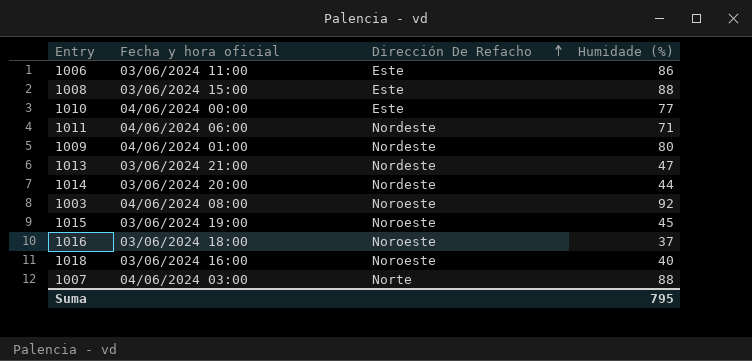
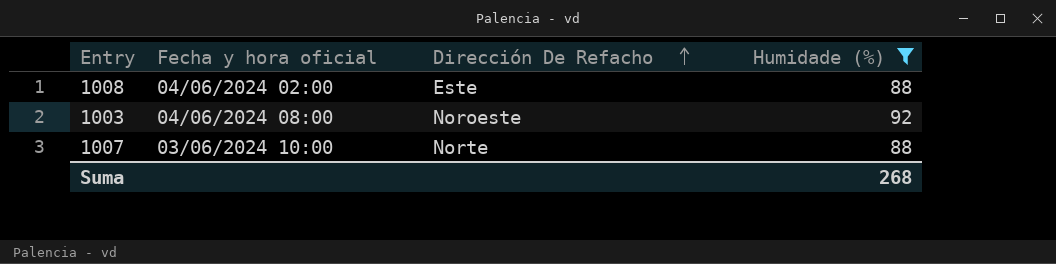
filter: none -> Humidade (%) >= 88
1008 | Fecha y hora oficial: 03/06/2024 15:00 -> 04/06/2024 02:00
1007 | Fecha y hora oficial: 04/06/2024 03:00 -> 03/06/2024 10:00
Suma | Humidade (%): 795 -> 268

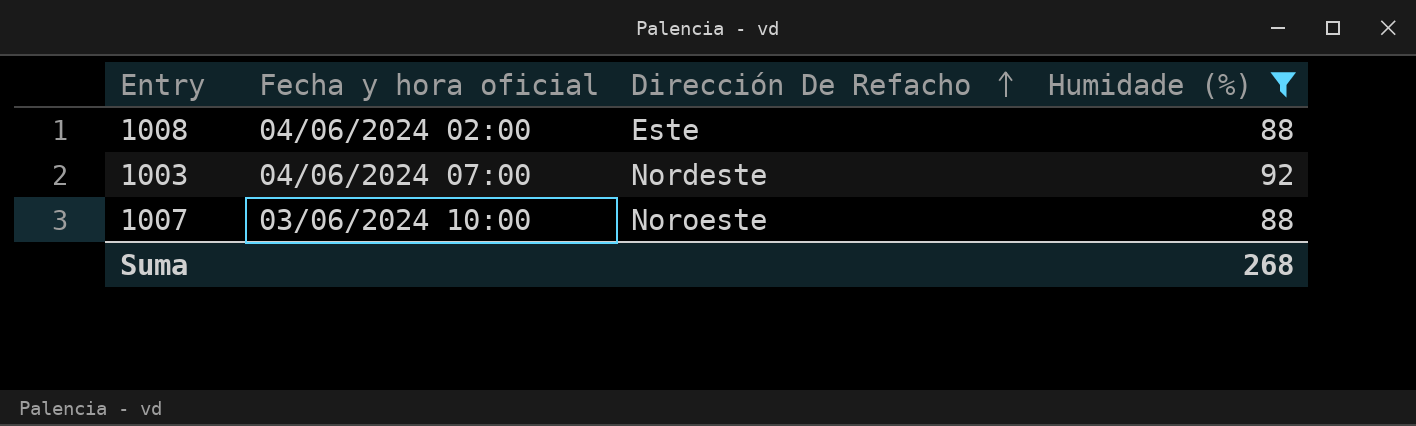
1003 | Fecha y hora oficial: 04/06/2024 08:00 -> 04/06/2024 07:00
1003 | Dirección De Refacho: Noroeste -> Nordeste
1007 | Dirección De Refacho: Norte -> Noroeste

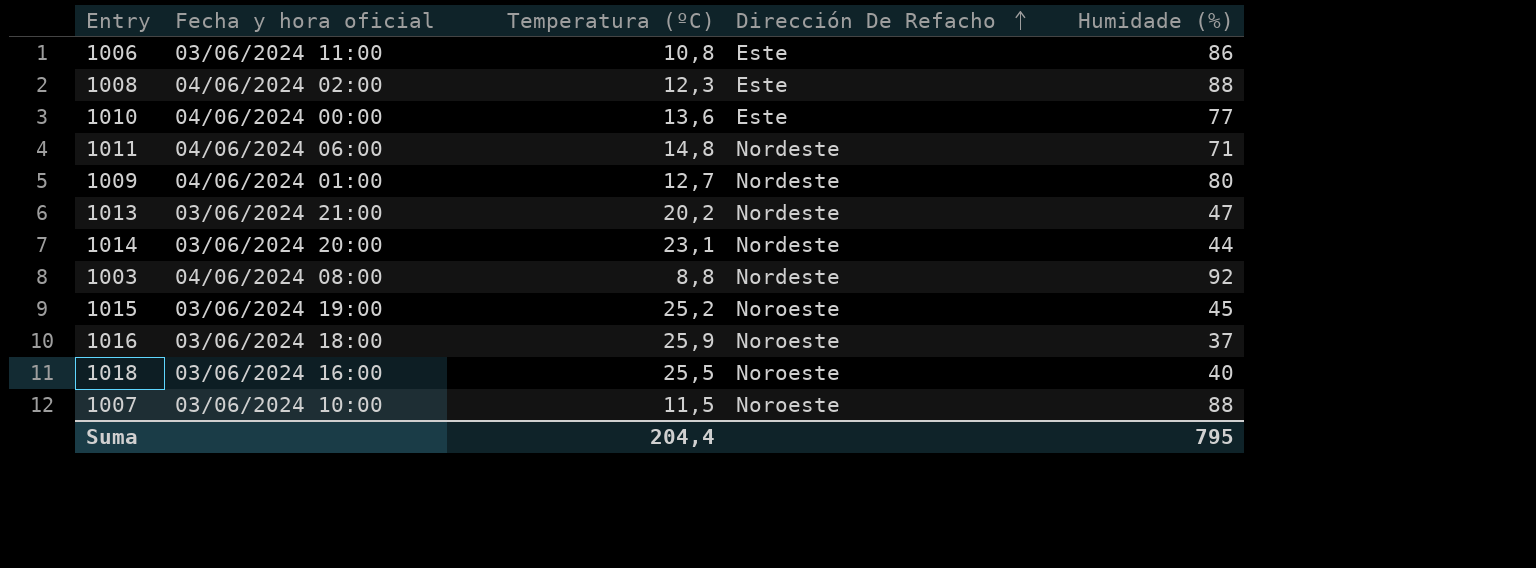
filter: Humidade (%) >= 88 -> none
column Temperatura (ºC) | position: none -> 3
1003 | Fecha y hora oficial: 04/06/2024 07:00 -> 04/06/2024 08:00
Suma | Humidade (%): 268 -> 795

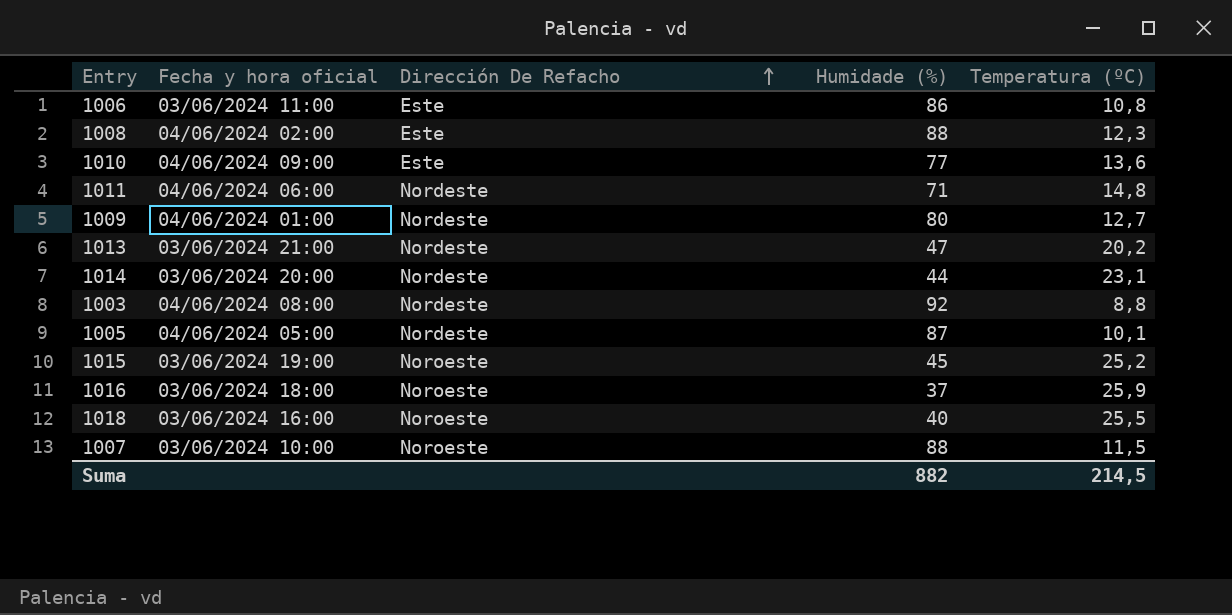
column Temperatura (ºC) | position: 3 -> 5
1010 | Fecha y hora oficial: 04/06/2024 00:00 -> 04/06/2024 09:00
row 1005: none -> 04/06/2024 05:00 | Nordeste | 87 | 10,1
Suma | Humidade (%): 795 -> 882
Suma | Temperatura (ºC): 204,4 -> 214,5

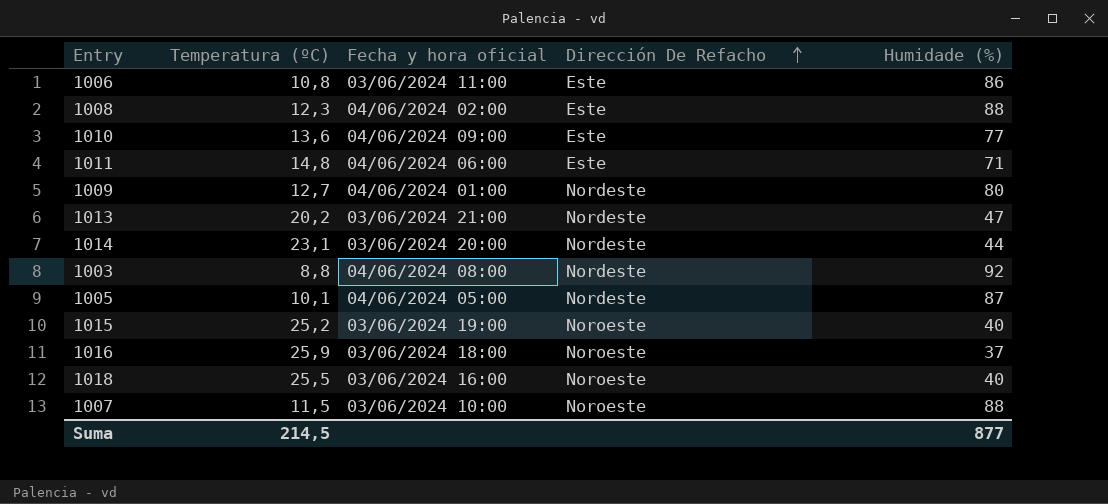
column Temperatura (ºC) | position: 5 -> 2
1011 | Dirección De Refacho: Nordeste -> Este
1015 | Humidade (%): 45 -> 40
Suma | Humidade (%): 882 -> 877

